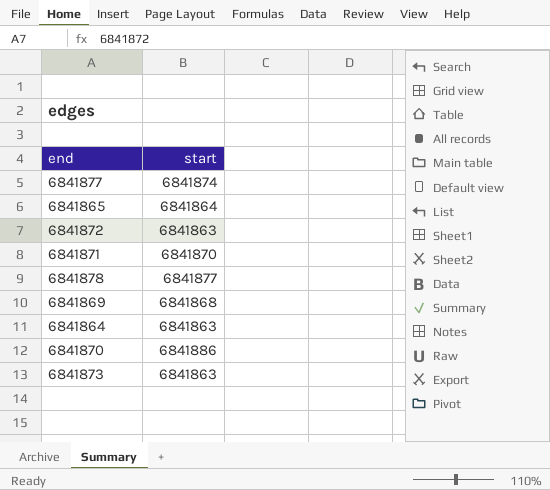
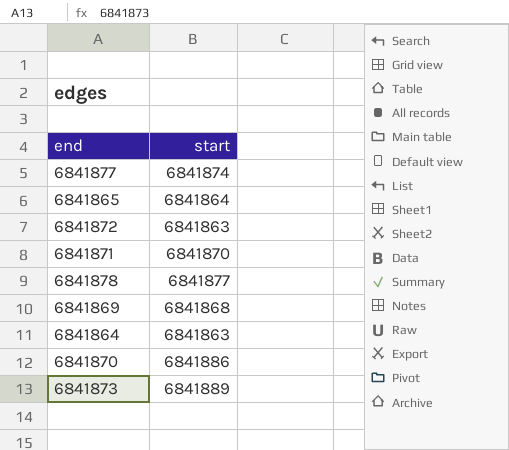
6841873 | start: 6841863 -> 6841889

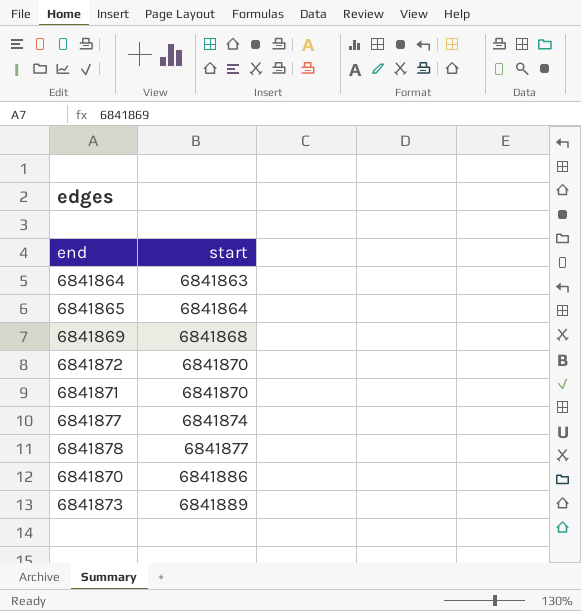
row order: none -> start ascending
6841872 | start: 6841863 -> 6841870

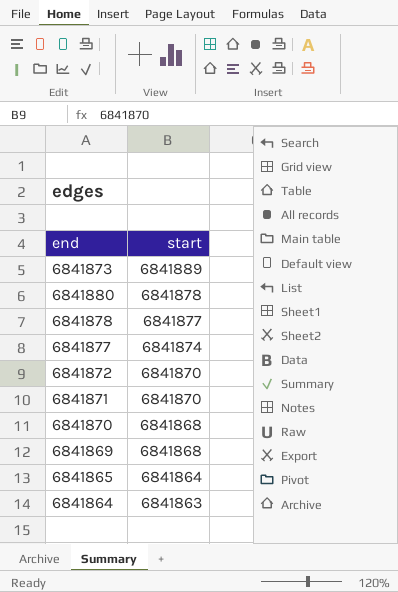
row order: start ascending -> start descending
row 6841880: none -> 6841878
6841870 | start: 6841886 -> 6841868

